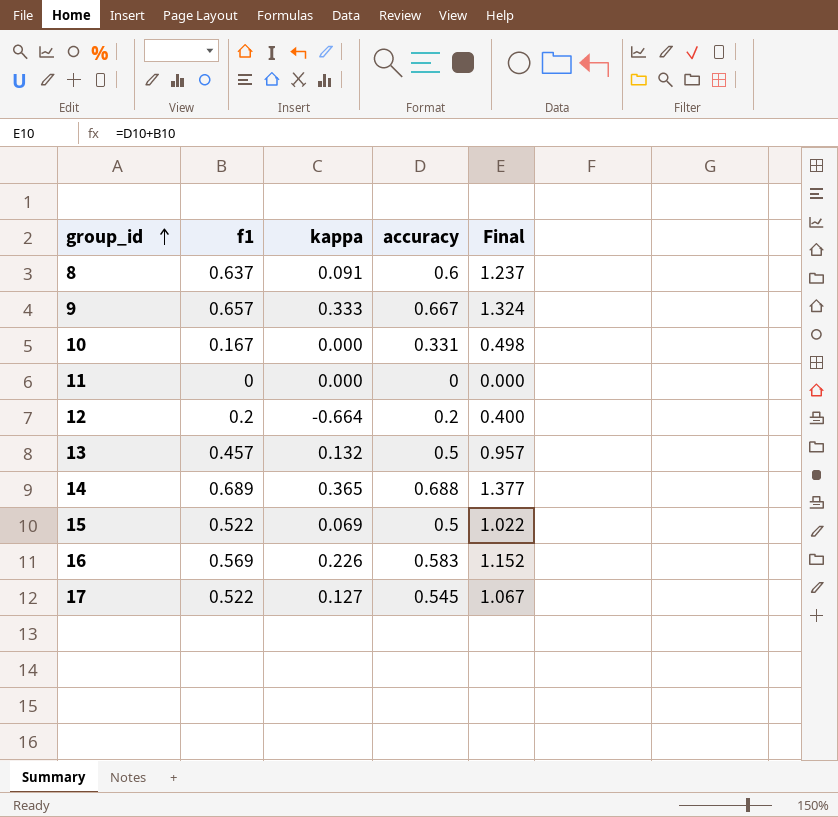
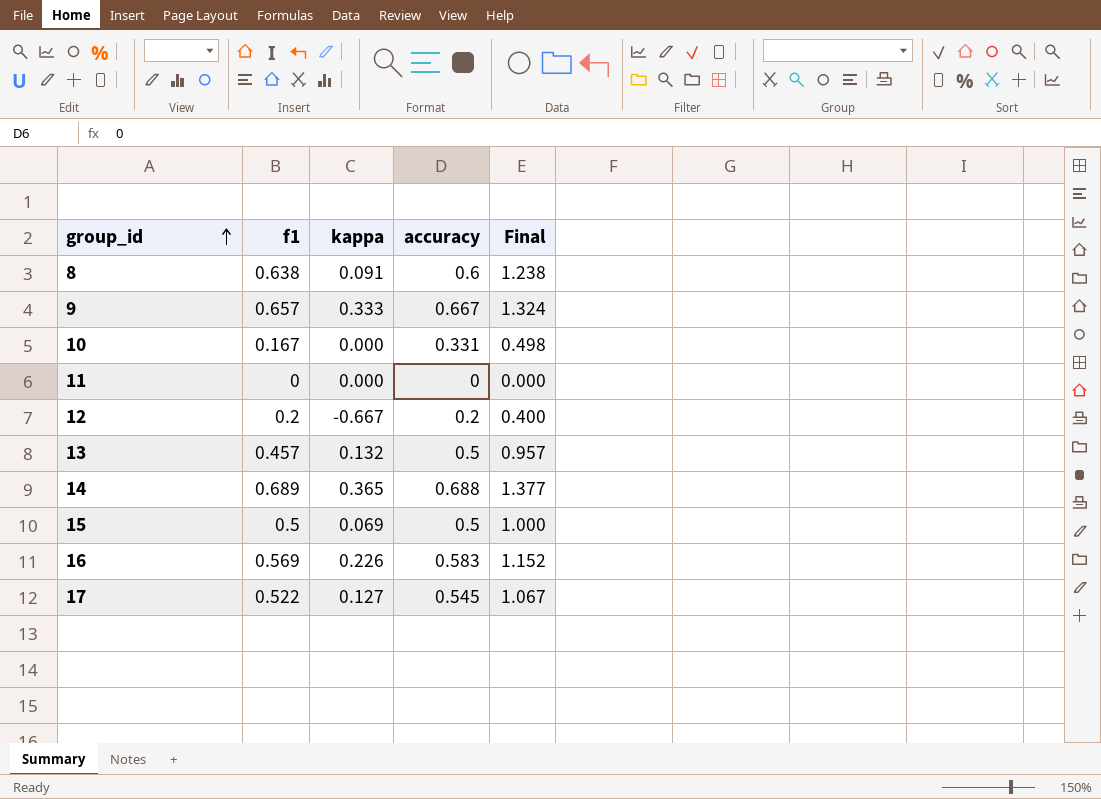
8 | f1: 0.637 -> 0.638
8 | Final: 1.237 -> 1.238
12 | kappa: -0.664 -> -0.667
15 | f1: 0.522 -> 0.5
15 | Final: 1.022 -> 1.000

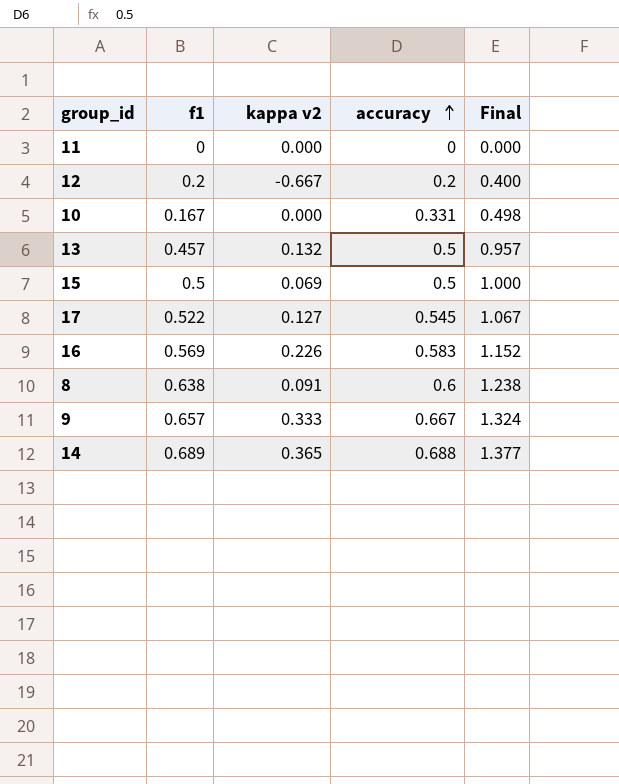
row order: group_id ascending -> accuracy ascending
column name: kappa -> kappa v2

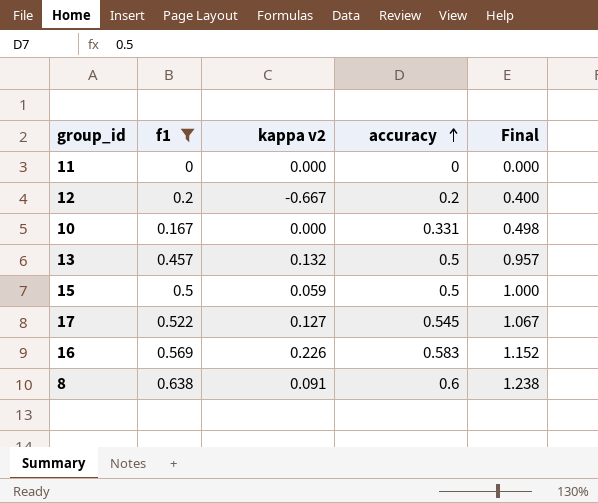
filter: none -> f1 <= 0.638
15 | kappa v2: 0.069 -> 0.059

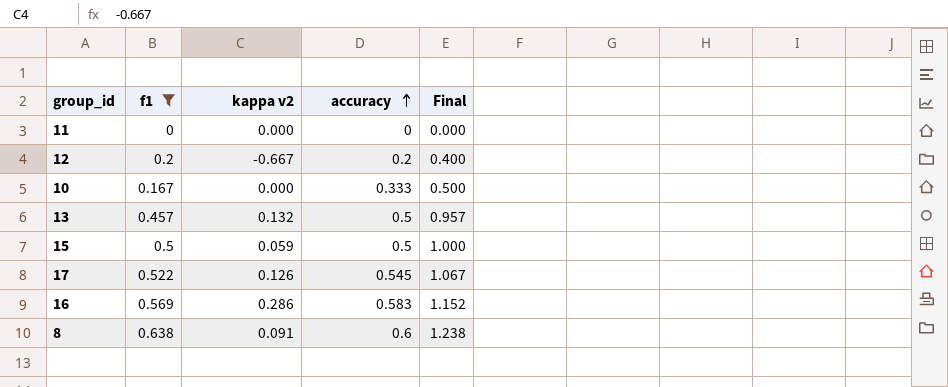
10 | accuracy: 0.331 -> 0.333
10 | Final: 0.498 -> 0.500
17 | kappa v2: 0.127 -> 0.126
16 | kappa v2: 0.226 -> 0.286

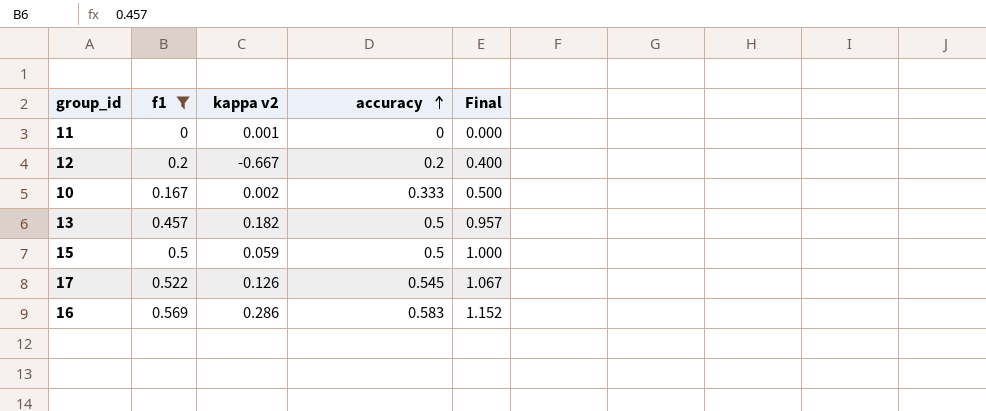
row 8: 0.638 | 0.091 | 0.6 | 1.238 -> none
11 | kappa v2: 0.000 -> 0.001
10 | kappa v2: 0.000 -> 0.002
13 | kappa v2: 0.132 -> 0.182

